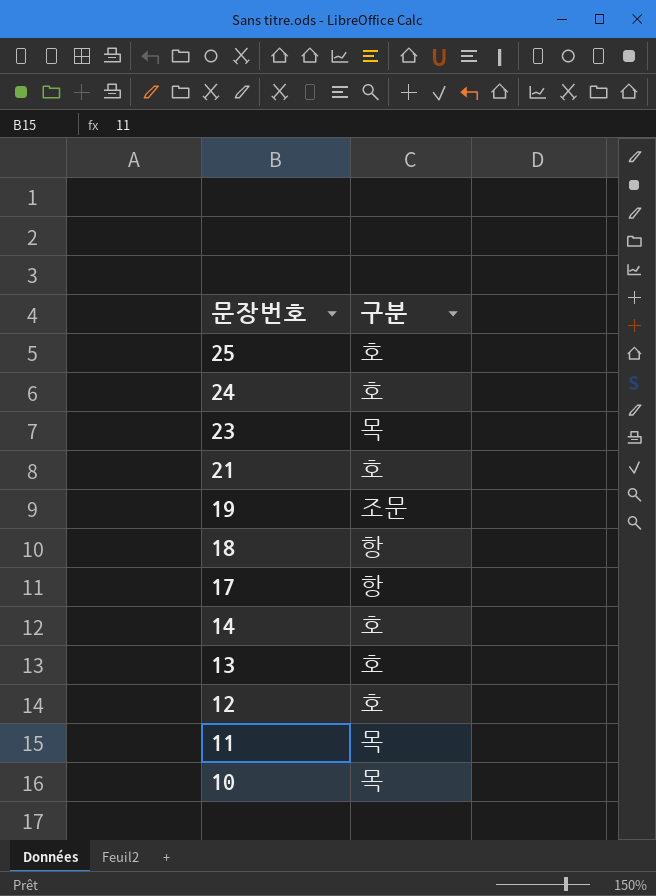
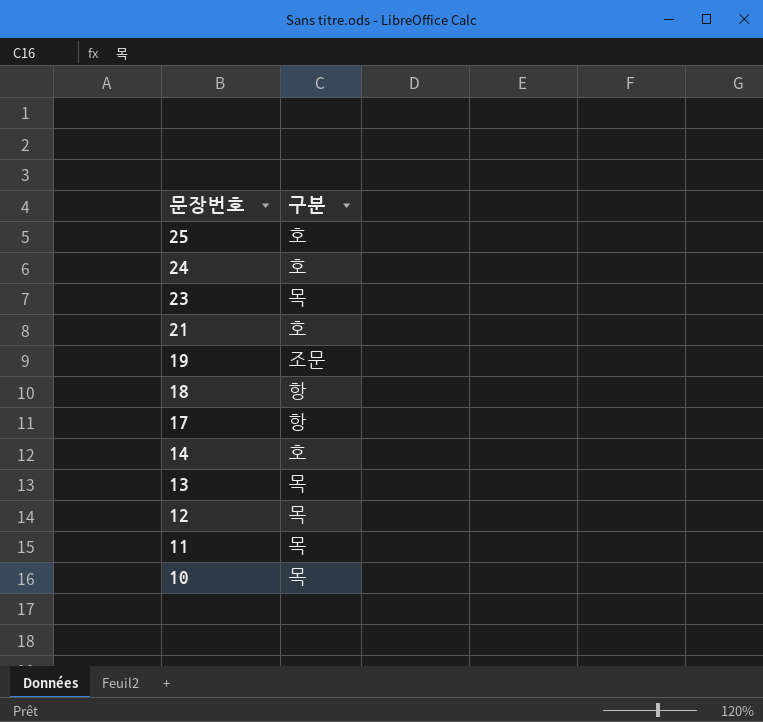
13 | 구분: 호 -> 목
12 | 구분: 호 -> 목

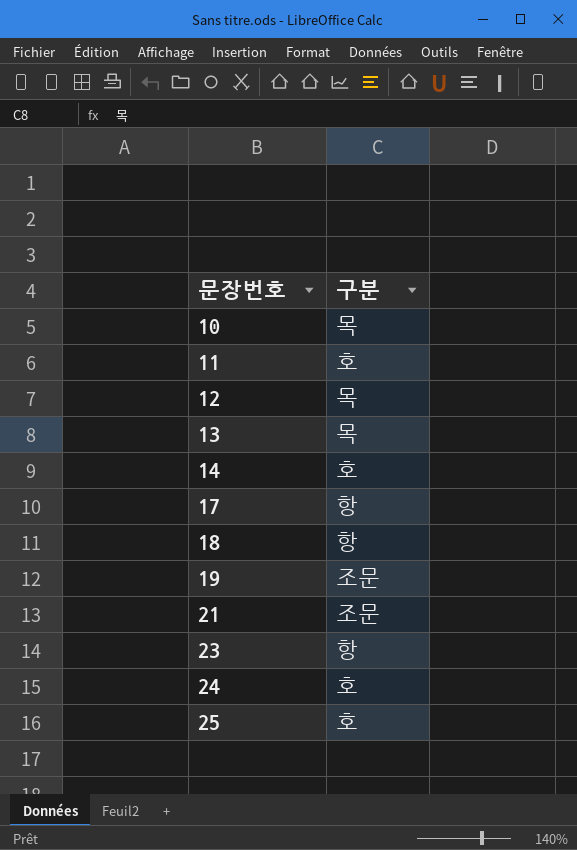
row order: 문장번호 descending -> 문장번호 ascending
11 | 구분: 목 -> 호
21 | 구분: 호 -> 조문
23 | 구분: 목 -> 항

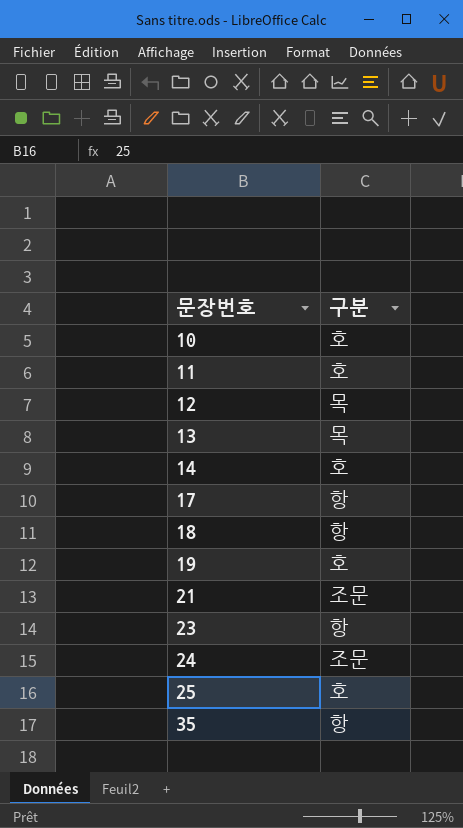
10 | 구분: 목 -> 호
19 | 구분: 조문 -> 호
24 | 구분: 호 -> 조문
row 35: none -> 항

